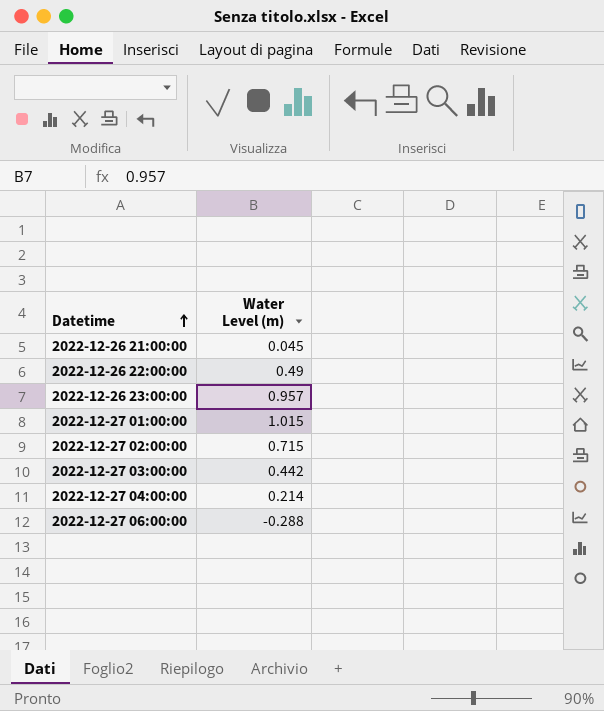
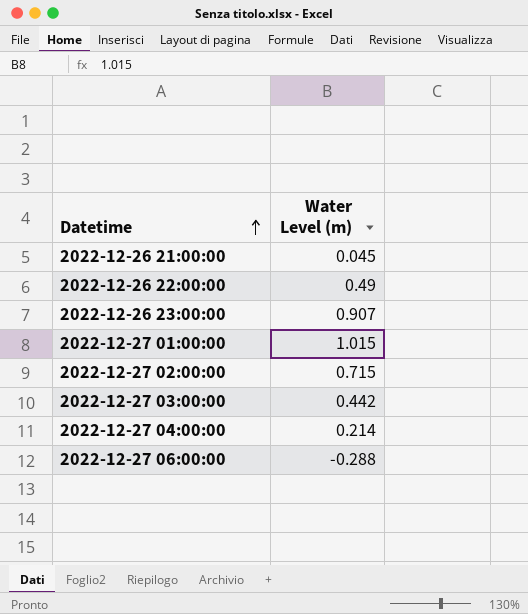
2022-12-26 23:00:00 | Water Level (m): 0.957 -> 0.907

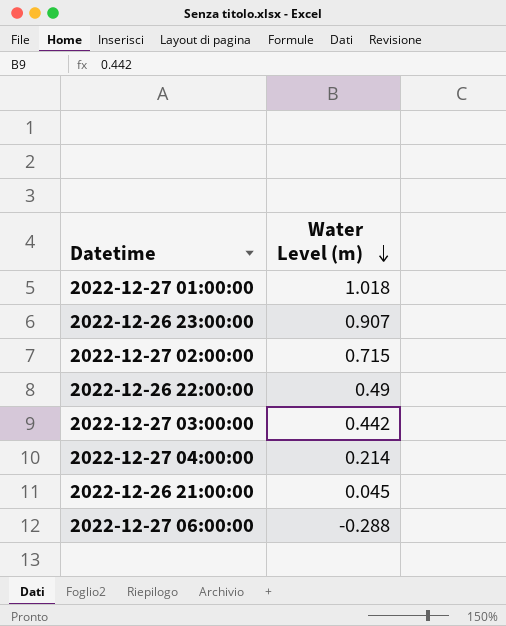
row order: Datetime ascending -> Water Level (m) descending
2022-12-27 01:00:00 | Water Level (m): 1.015 -> 1.018

